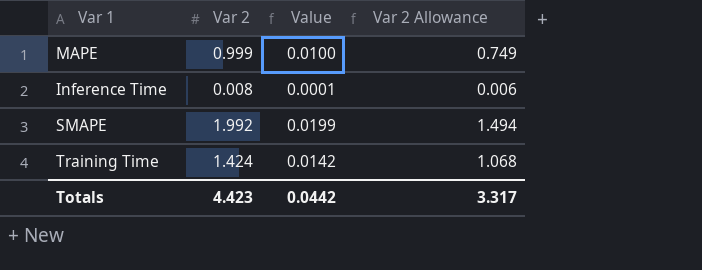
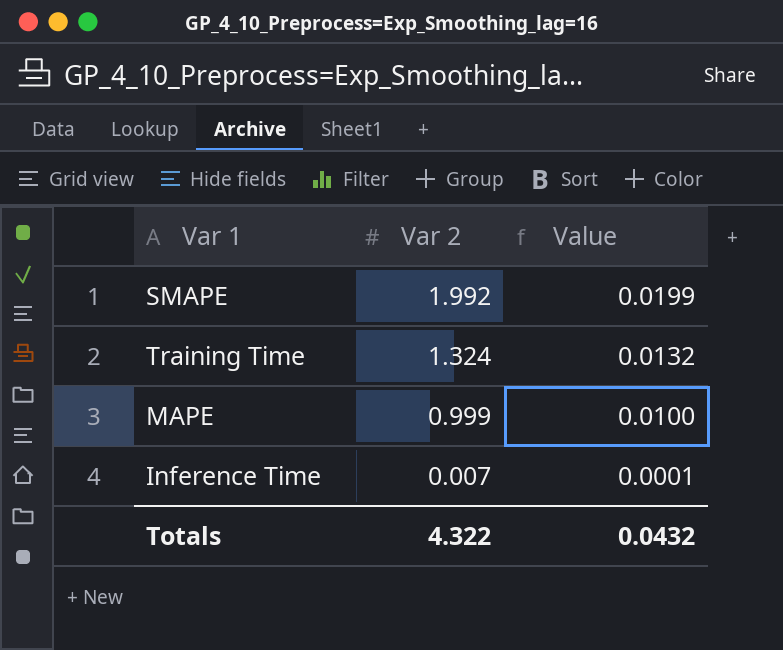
row order: none -> Var 2 descending
column Var 2 Allowance | formula: [Var 2] * 0.75 -> none
Training Time | Var 2: 1.424 -> 1.324
Training Time | Value: 0.0142 -> 0.0132
Inference Time | Var 2: 0.008 -> 0.007
Totals | Var 2: 4.423 -> 4.322
Totals | Value: 0.0442 -> 0.0432

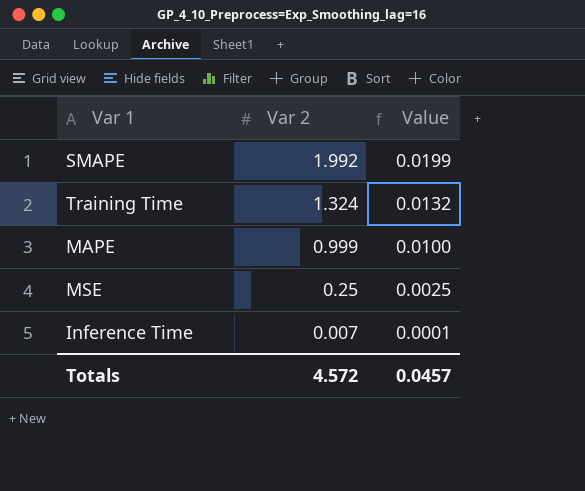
row MSE: none -> 0.25 | 0.0025
Totals | Var 2: 4.322 -> 4.572
Totals | Value: 0.0432 -> 0.0457

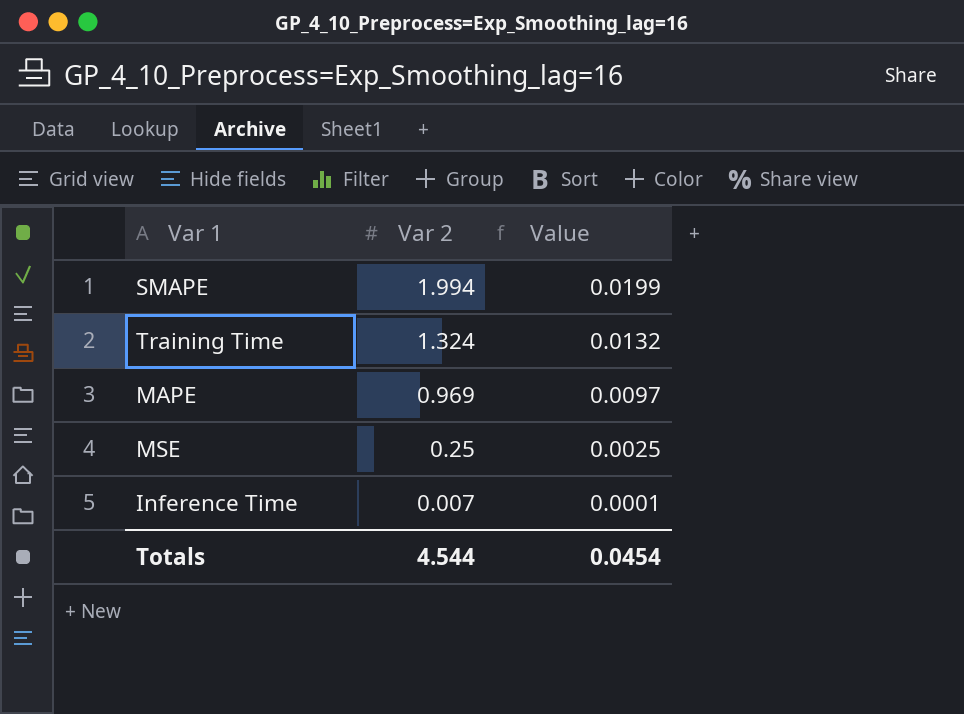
SMAPE | Var 2: 1.992 -> 1.994
MAPE | Var 2: 0.999 -> 0.969
MAPE | Value: 0.0100 -> 0.0097
Totals | Var 2: 4.572 -> 4.544
Totals | Value: 0.0457 -> 0.0454

